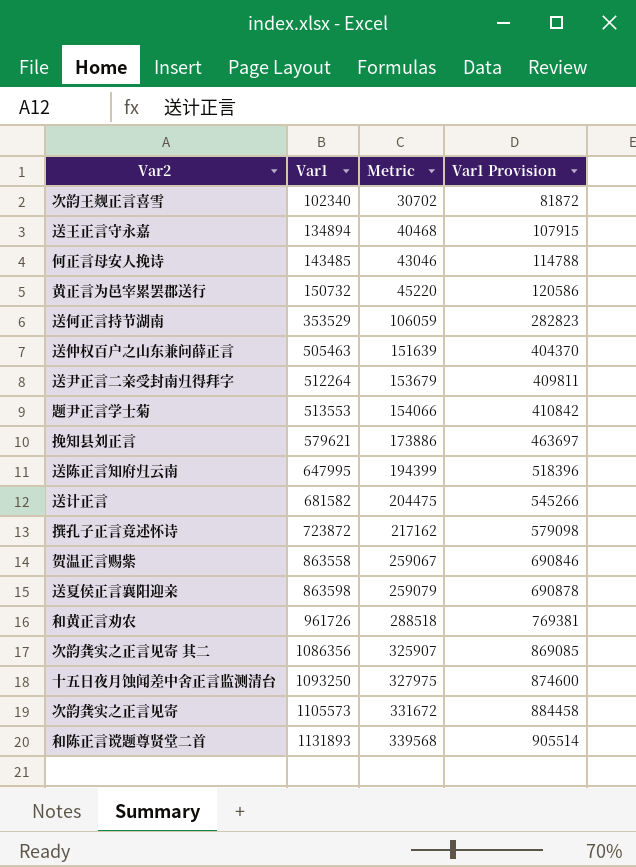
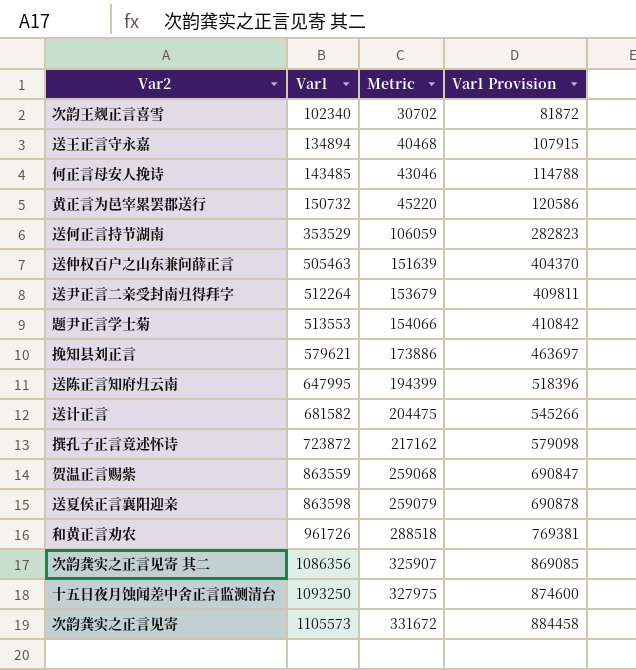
row 和陈正言谠题尊贤堂二首: 1131893 | 339568 | 905514 -> none
贺温正言赐紫 | Var1: 863558 -> 863559
贺温正言赐紫 | Metric: 259067 -> 259068
贺温正言赐紫 | Var1 Provision: 690846 -> 690847

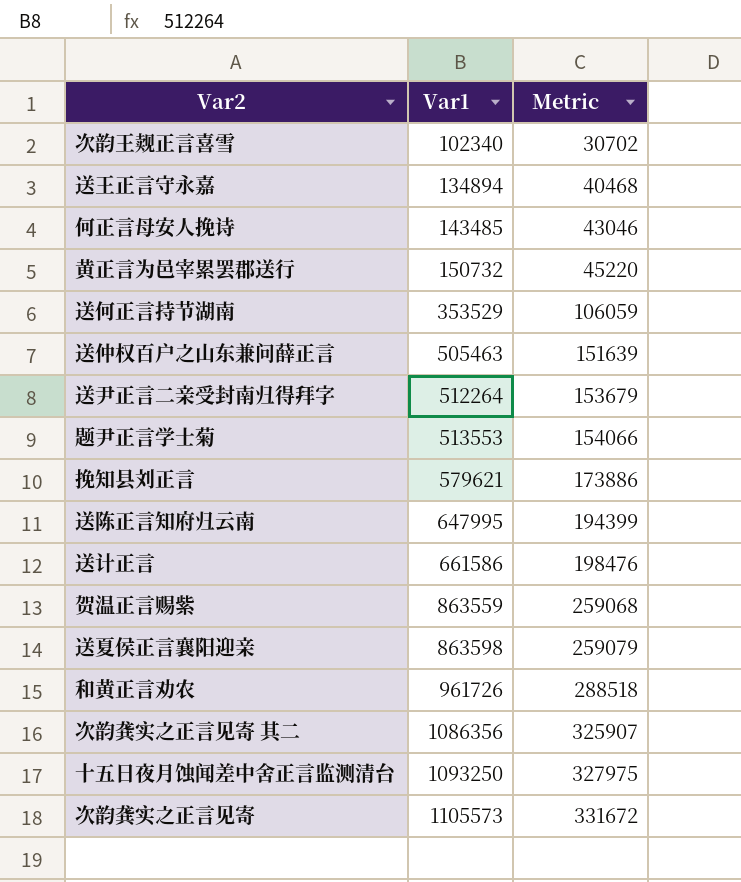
column Var1 Provision | formula: [Var1] * 0.8 -> none
row 撰孔子正言竟述怀诗: 723872 | 217162 | 579098 -> none
送计正言 | Var1: 681582 -> 661586
送计正言 | Metric: 204475 -> 198476

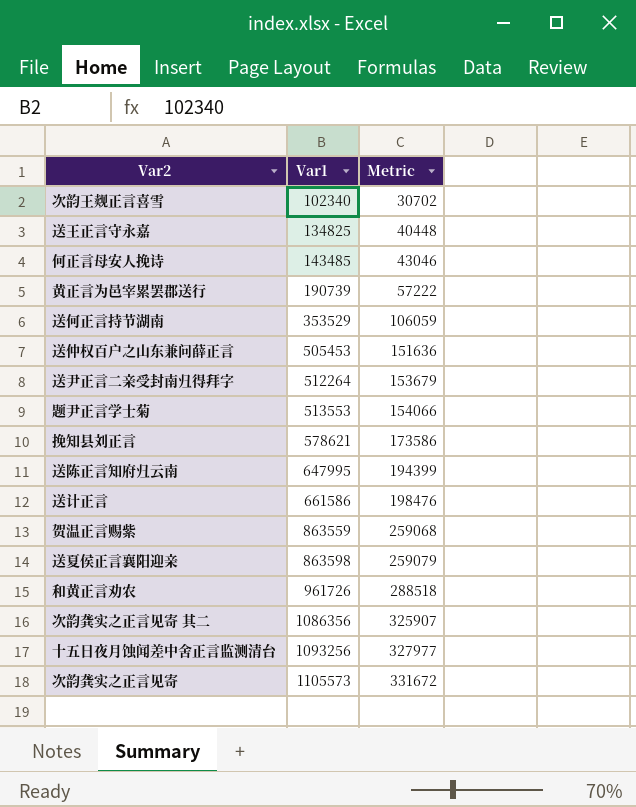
送王正言守永嘉 | Var1: 134894 -> 134825
送王正言守永嘉 | Metric: 40468 -> 40448
黄正言为邑宰累罢郡送行 | Var1: 150732 -> 190739
黄正言为邑宰累罢郡送行 | Metric: 45220 -> 57222
送仲权百户之山东兼问薛正言 | Var1: 505463 -> 505453
送仲权百户之山东兼问薛正言 | Metric: 151639 -> 151636
挽知县刘正言 | Var1: 579621 -> 578621
挽知县刘正言 | Metric: 173886 -> 173586
十五日夜月蚀闻差中舍正言监测清台 | Var1: 1093250 -> 1093256
十五日夜月蚀闻差中舍正言监测清台 | Metric: 327975 -> 327977

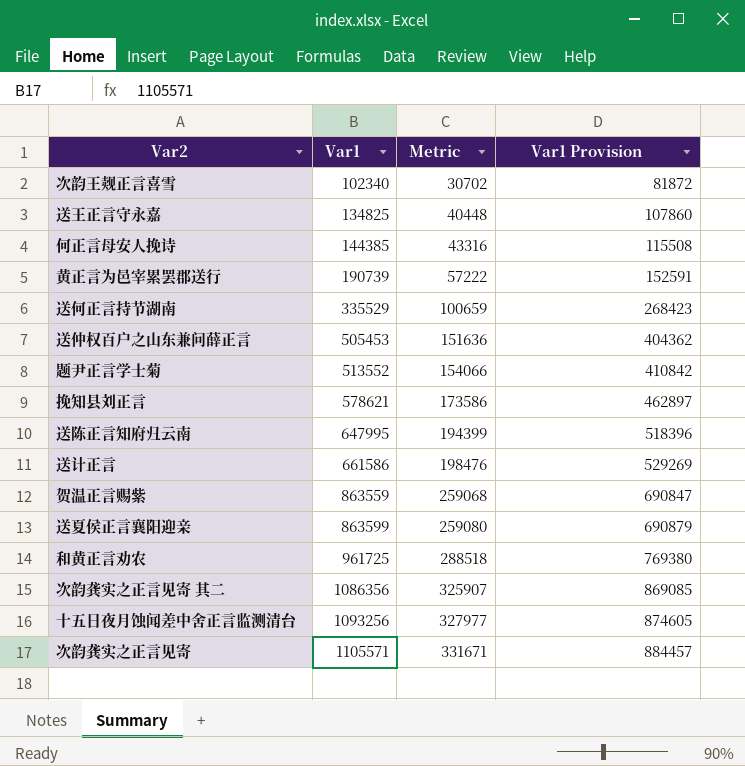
column Var1 Provision | formula: none -> [Var1] * 0.8
row 送尹正言二亲受封南归得拜字: 512264 | 153679 -> none
何正言母安人挽诗 | Var1: 143485 -> 144385
何正言母安人挽诗 | Metric: 43046 -> 43316
送何正言持节湖南 | Var1: 353529 -> 335529
送何正言持节湖南 | Metric: 106059 -> 100659
题尹正言学士菊 | Var1: 513553 -> 513552
送夏侯正言襄阳迎亲 | Var1: 863598 -> 863599
送夏侯正言襄阳迎亲 | Metric: 259079 -> 259080
和黄正言劝农 | Var1: 961726 -> 961725
次韵龚实之正言见寄 | Var1: 1105573 -> 1105571
次韵龚实之正言见寄 | Metric: 331672 -> 331671

